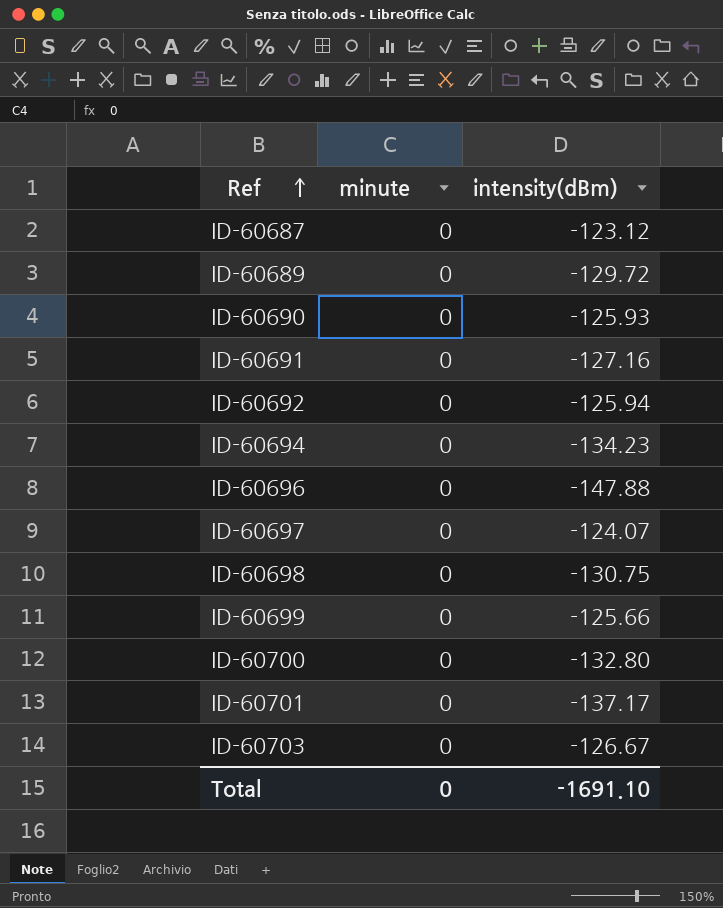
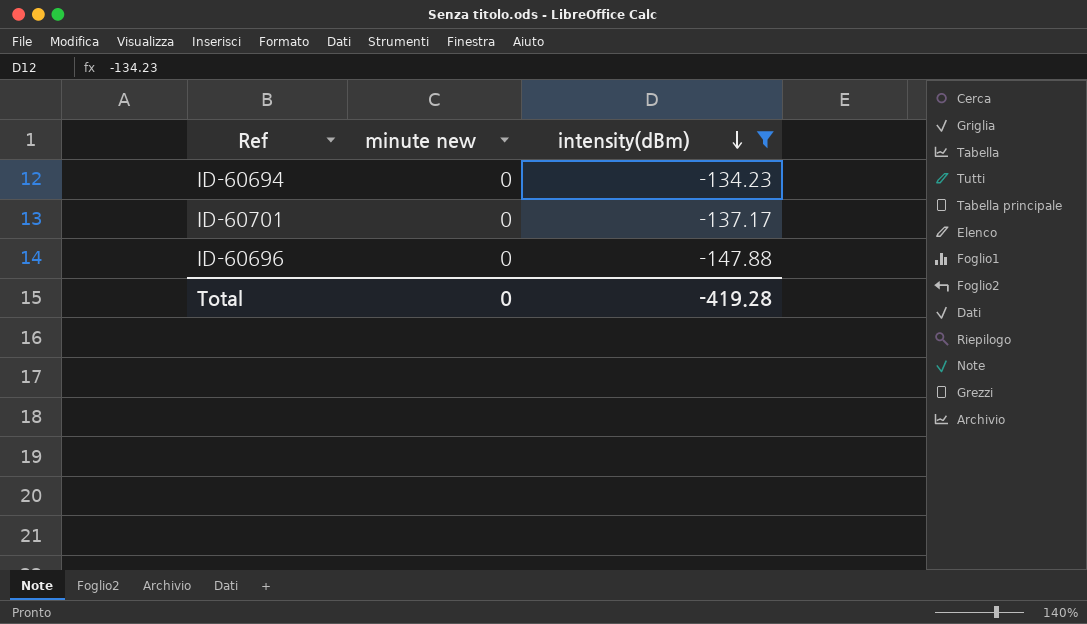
filter: none -> intensity(dBm) <= -134.23
row order: Ref ascending -> intensity(dBm) descending
column name: minute -> minute new
Total | intensity(dBm): -1691.10 -> -419.28

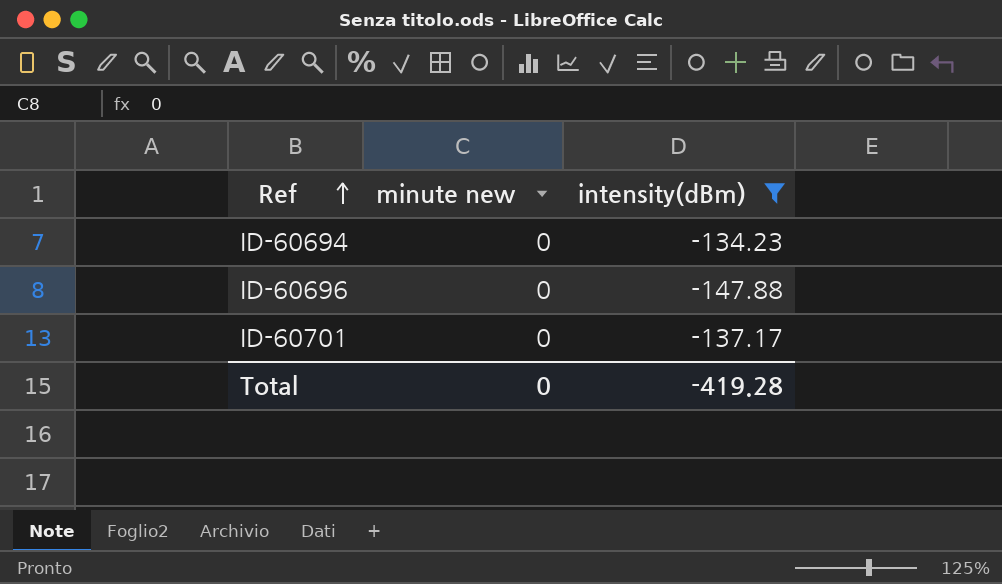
row order: intensity(dBm) descending -> Ref ascending

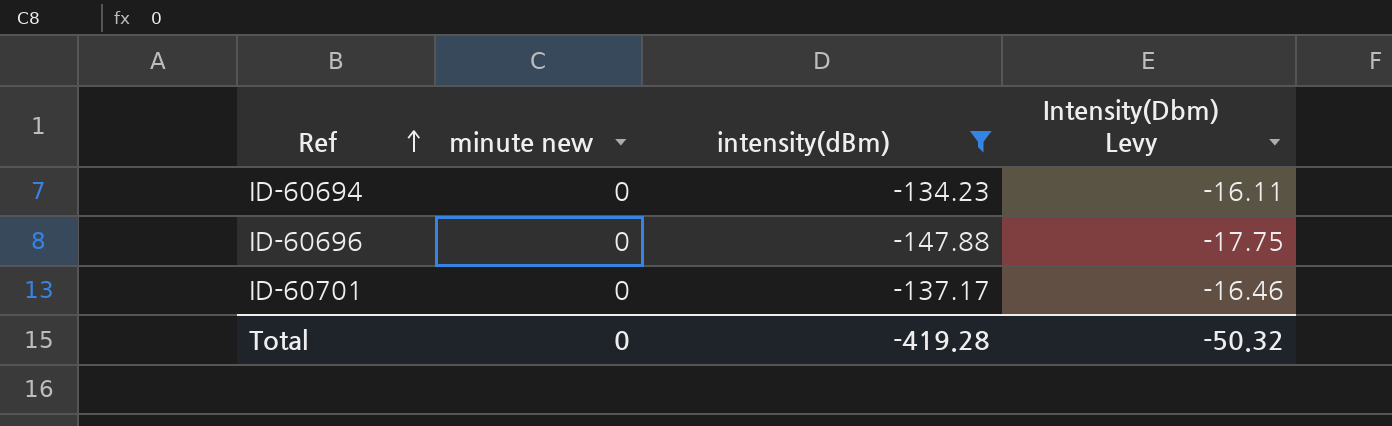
column Intensity(Dbm) Levy | formula: none -> [intensity(dBm)] * 0.12

